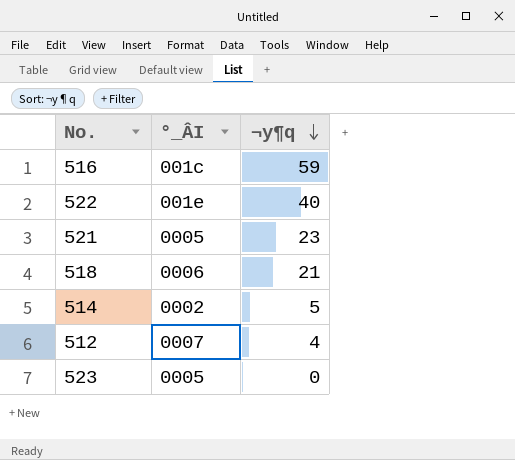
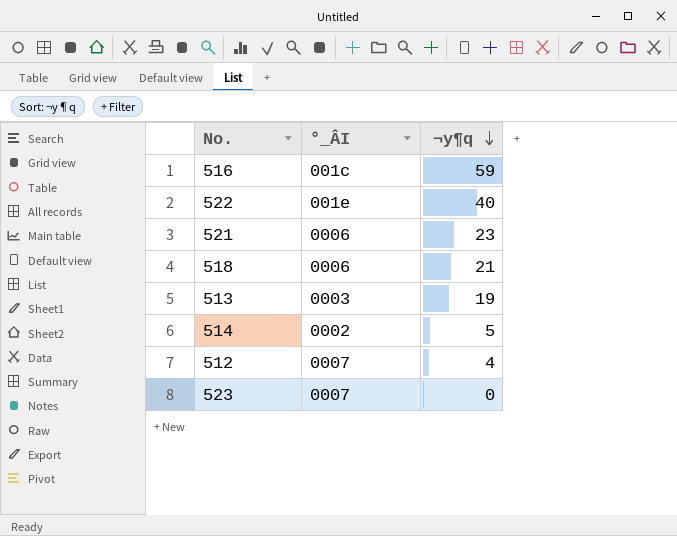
521 | °_ÂI: 0005 -> 0006
row 513: none -> 0003 | 19
523 | °_ÂI: 0005 -> 0007

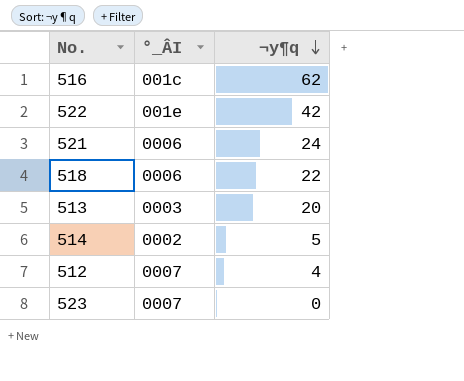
516 | ¬y¶q: 59 -> 62
522 | ¬y¶q: 40 -> 42
521 | ¬y¶q: 23 -> 24
518 | ¬y¶q: 21 -> 22
513 | ¬y¶q: 19 -> 20

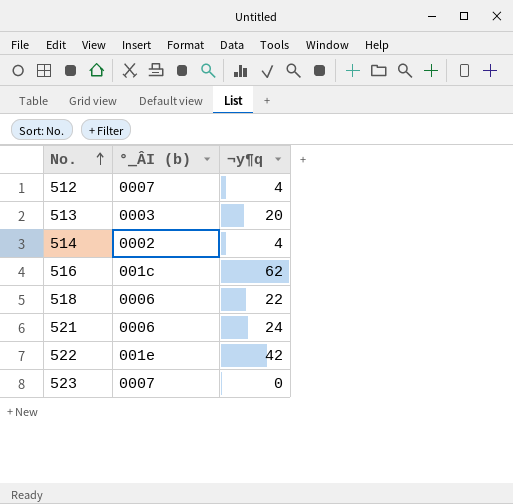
row order: ¬y¶q descending -> No. ascending
column name: °_ÂI -> °_ÂI (b)
514 | ¬y¶q: 5 -> 4

